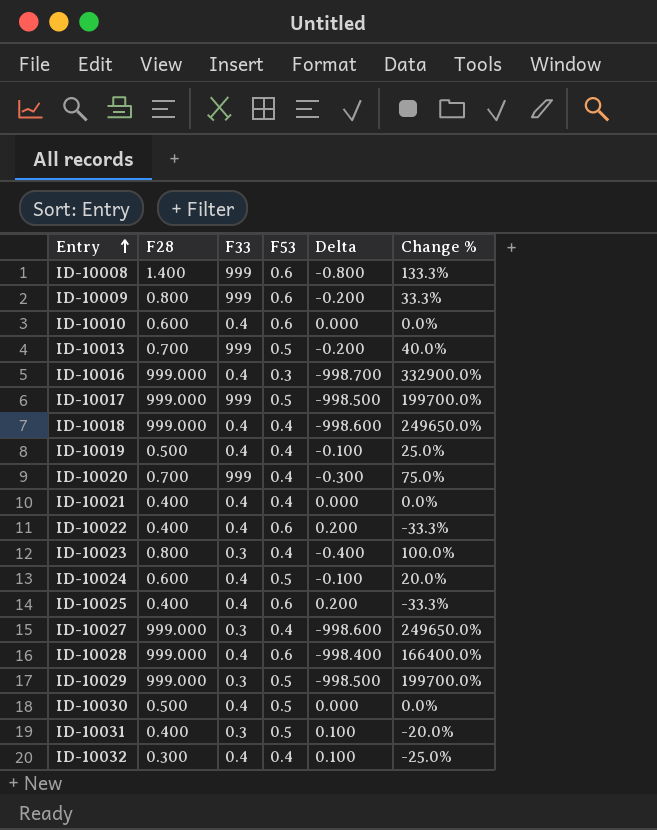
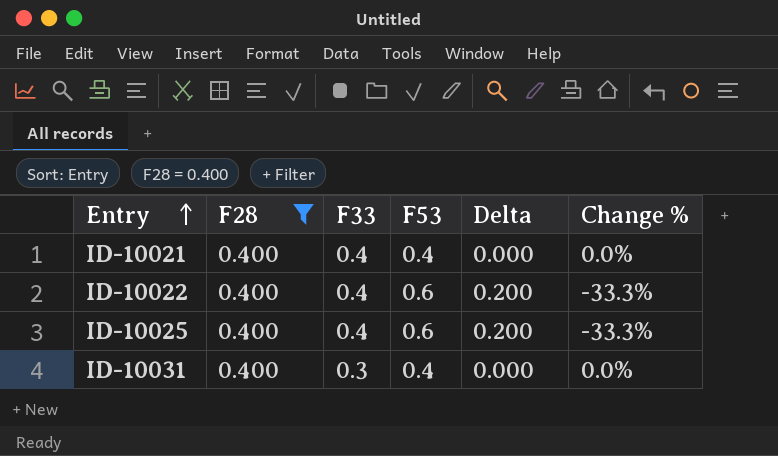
filter: none -> F28 = 0.400
ID-10031 | F53: 0.5 -> 0.4
ID-10031 | Delta: 0.100 -> 0.000
ID-10031 | Change %: -20.0% -> 0.0%

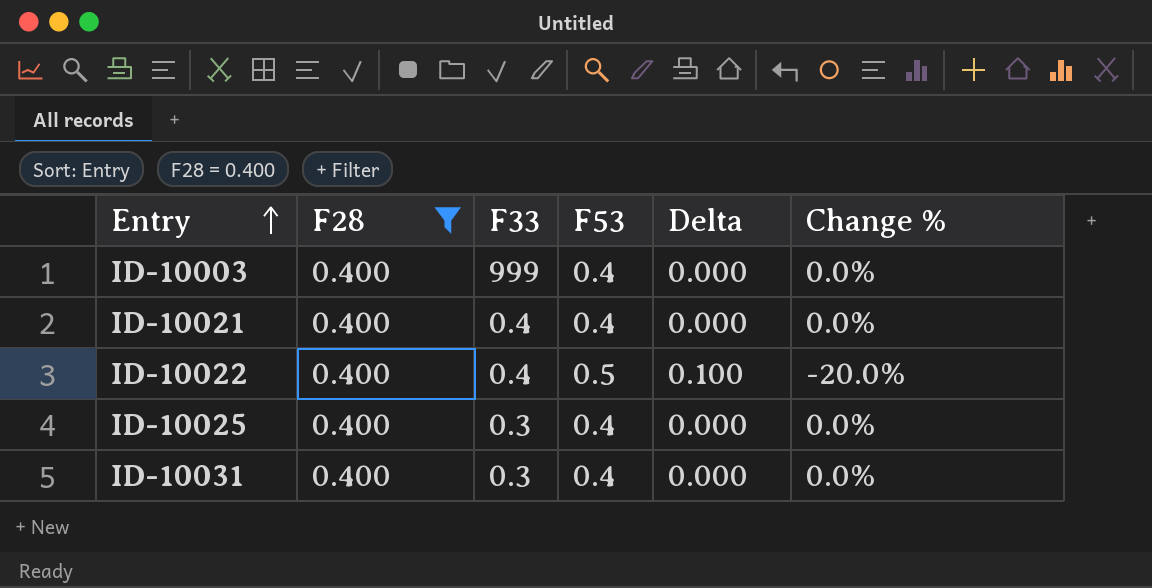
row ID-10003: none -> 0.400 | 999 | 0.4 | 0.000 | 0.0%
ID-10022 | F53: 0.6 -> 0.5
ID-10022 | Delta: 0.200 -> 0.100
ID-10022 | Change %: -33.3% -> -20.0%
ID-10025 | F33: 0.4 -> 0.3
ID-10025 | F53: 0.6 -> 0.4
ID-10025 | Delta: 0.200 -> 0.000
ID-10025 | Change %: -33.3% -> 0.0%

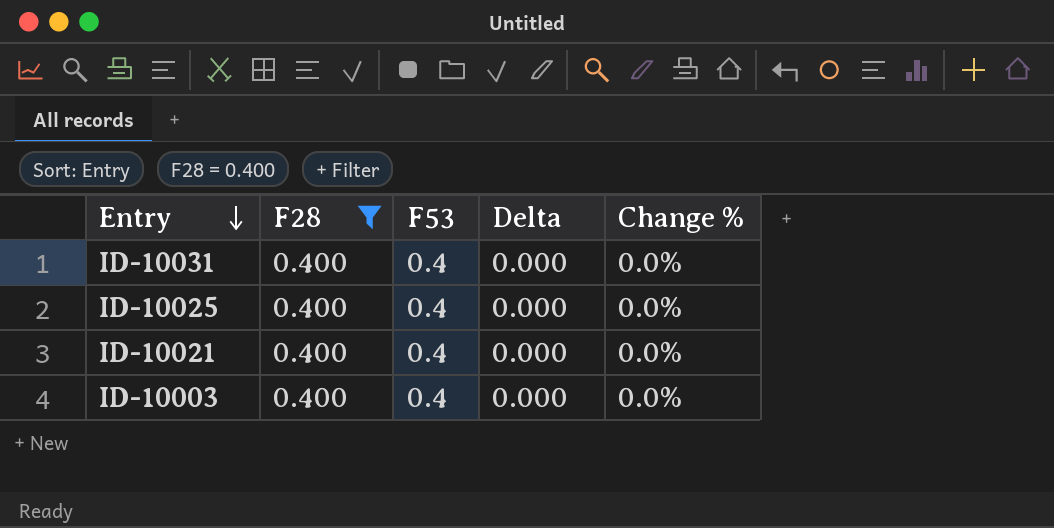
row order: Entry ascending -> Entry descending
column F33 | position: 3 -> none
row ID-10022: 0.400 | 0.4 | 0.5 | 0.100 | -20.0% -> none

